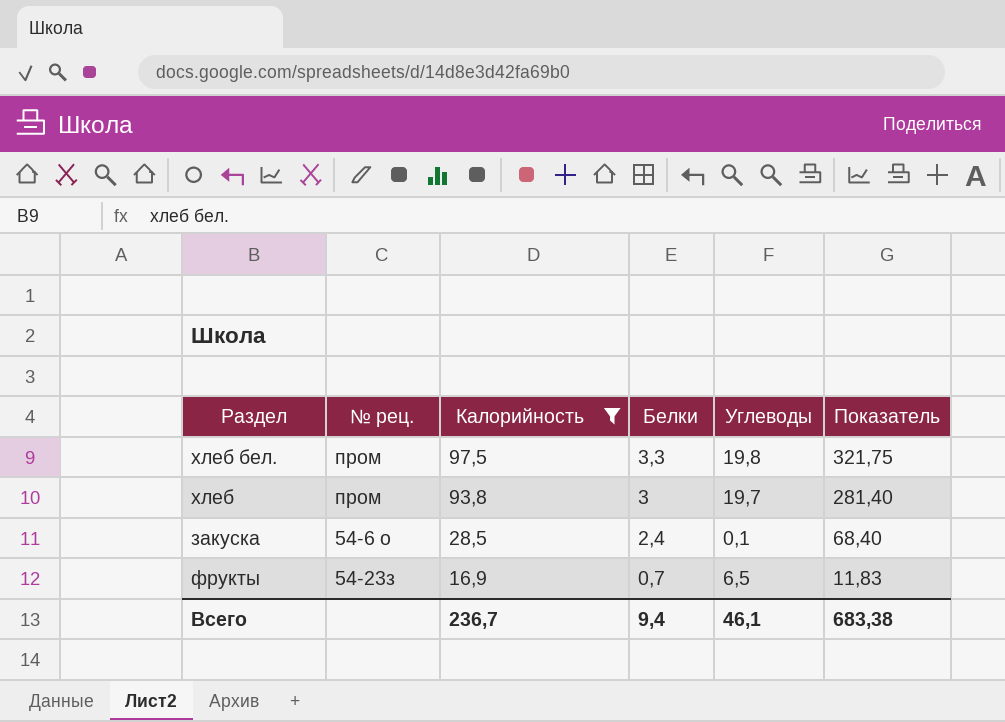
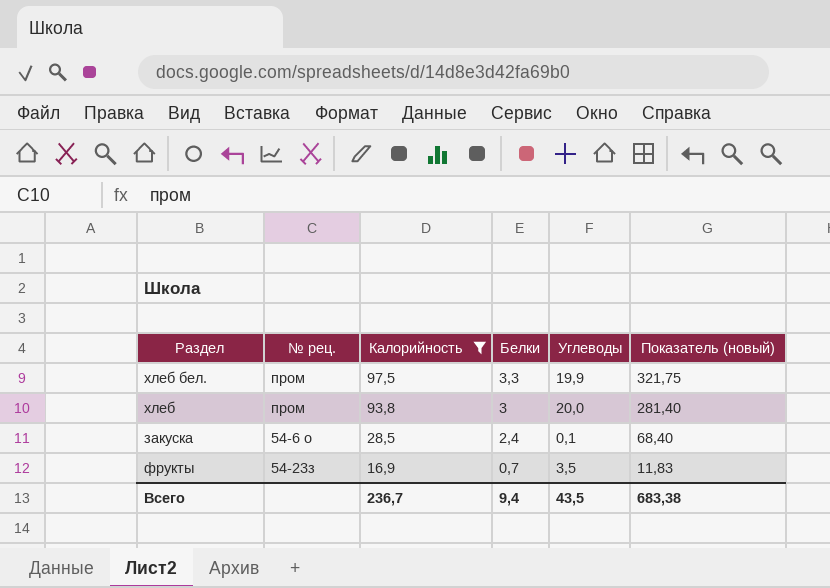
column name: Показатель -> Показатель (новый)
хлеб бел. | Углеводы: 19,8 -> 19,9
хлеб | Углеводы: 19,7 -> 20,0
фрукты | Углеводы: 6,5 -> 3,5
Всего | Углеводы: 46,1 -> 43,5

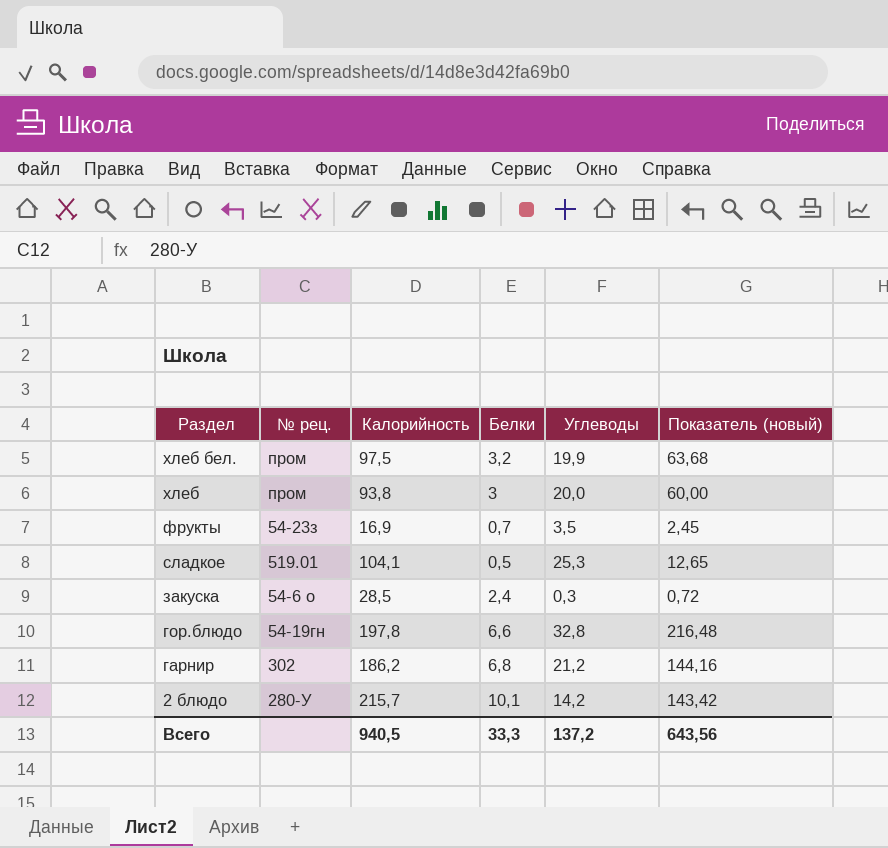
filter: Калорийность <= 97,5 -> none
row order: Калорийность descending -> Раздел descending
column Показатель (новый) | formula: [Калорийность] * [Белки] -> [Белки] * [Углеводы]
хлеб бел. | Белки: 3,3 -> 3,2
закуска | Углеводы: 0,1 -> 0,3
Всего | Калорийность: 236,7 -> 940,5
Всего | Белки: 9,4 -> 33,3
Всего | Углеводы: 43,5 -> 137,2
Всего | Показатель (новый): 683,38 -> 643,56

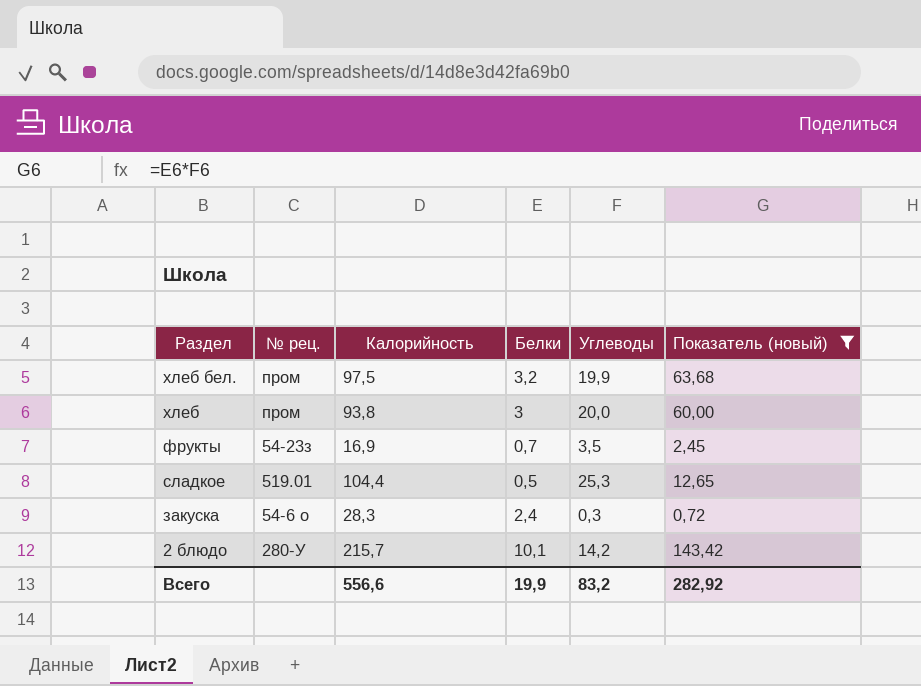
filter: none -> Показатель (новый) <= 143,42
сладкое | Калорийность: 104,1 -> 104,4
закуска | Калорийность: 28,5 -> 28,3
Всего | Калорийность: 940,5 -> 556,6
Всего | Белки: 33,3 -> 19,9
Всего | Углеводы: 137,2 -> 83,2
Всего | Показатель (новый): 643,56 -> 282,92

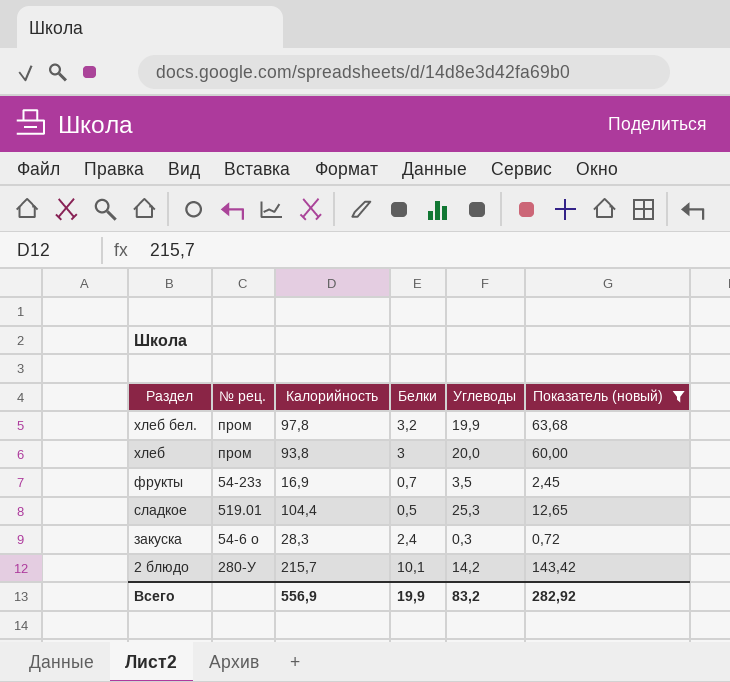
хлеб бел. | Калорийность: 97,5 -> 97,8
Всего | Калорийность: 556,6 -> 556,9

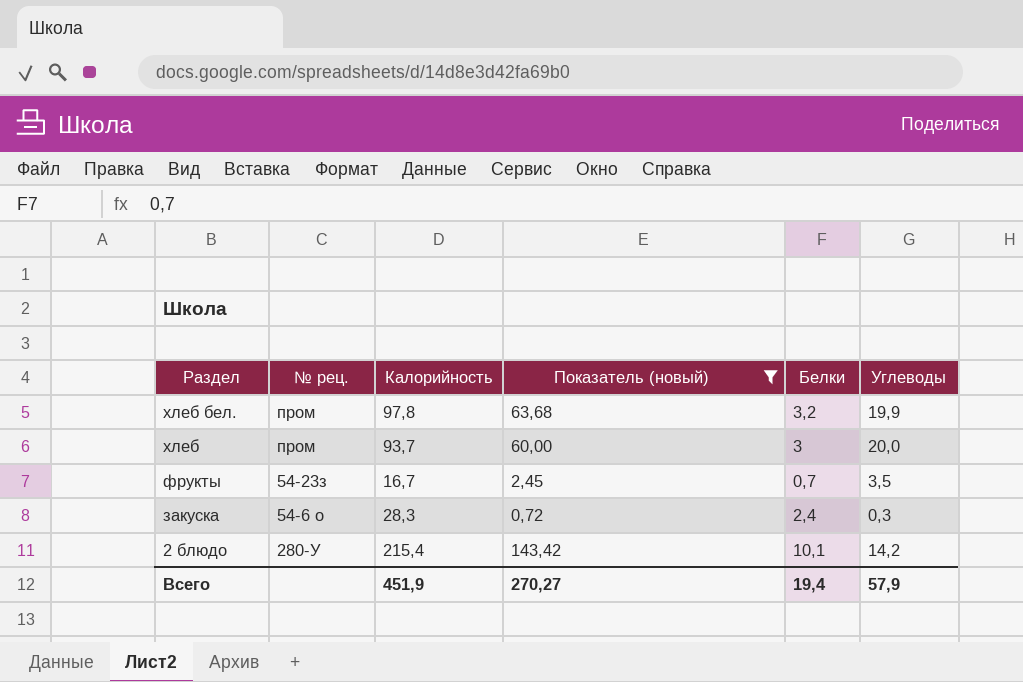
column Показатель (новый) | position: 6 -> 4
row сладкое: 519.01 | 104,4 | 0,5 | 25,3 | 12,65 -> none
хлеб | Калорийность: 93,8 -> 93,7
фрукты | Калорийность: 16,9 -> 16,7
2 блюдо | Калорийность: 215,7 -> 215,4
Всего | Калорийность: 556,9 -> 451,9
Всего | Показатель (новый): 282,92 -> 270,27
Всего | Белки: 19,9 -> 19,4
Всего | Углеводы: 83,2 -> 57,9

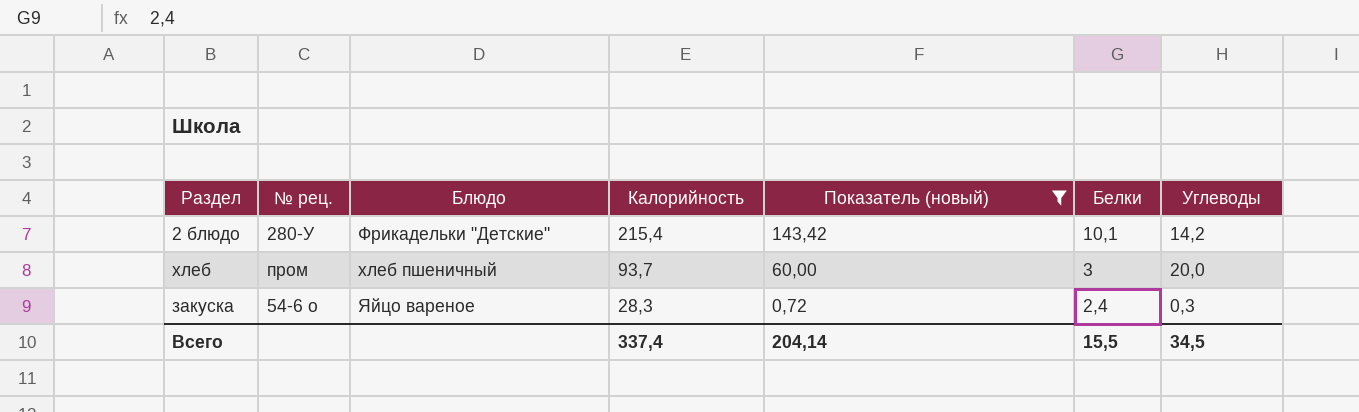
row order: Раздел descending -> Блюдо ascending
column Блюдо | position: none -> 3
row хлеб бел.: пром | 97,8 | 63,68 | 3,2 | 19,9 -> none
row фрукты: 54-23з | 16,7 | 2,45 | 0,7 | 3,5 -> none
Всего | Калорийность: 451,9 -> 337,4
Всего | Показатель (новый): 270,27 -> 204,14
Всего | Белки: 19,4 -> 15,5
Всего | Углеводы: 57,9 -> 34,5

